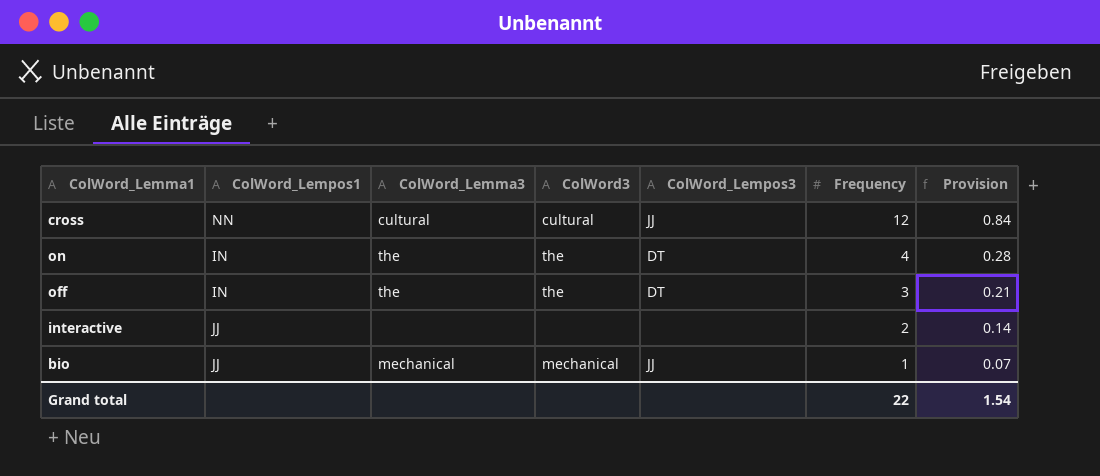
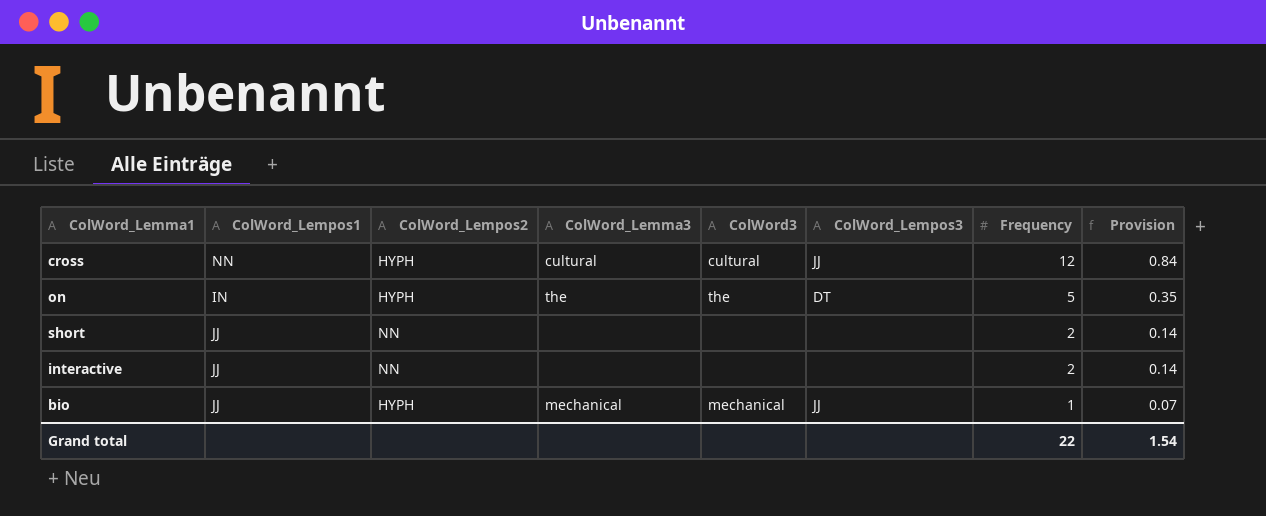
column ColWord_Lempos2 | position: none -> 3
row off: IN | the | the | DT | 3 | 0.21 -> none
on | Frequency: 4 -> 5
on | Provision: 0.28 -> 0.35
row short: none -> JJ | NN | none | none | none | 2 | 0.14

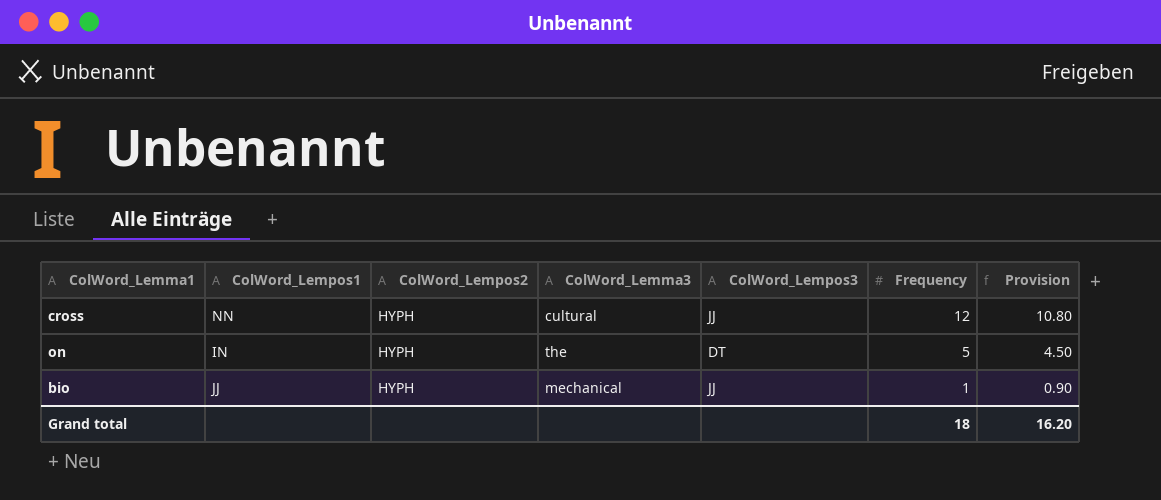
column ColWord3 | position: 5 -> none
column Provision | formula: [Frequency] * 0.07 -> [Frequency] * 0.9
row short: JJ | NN | none | none | none | 2 | 0.14 -> none
row interactive: JJ | NN | none | none | none | 2 | 0.14 -> none
Grand total | Frequency: 22 -> 18
Grand total | Provision: 1.54 -> 16.20

